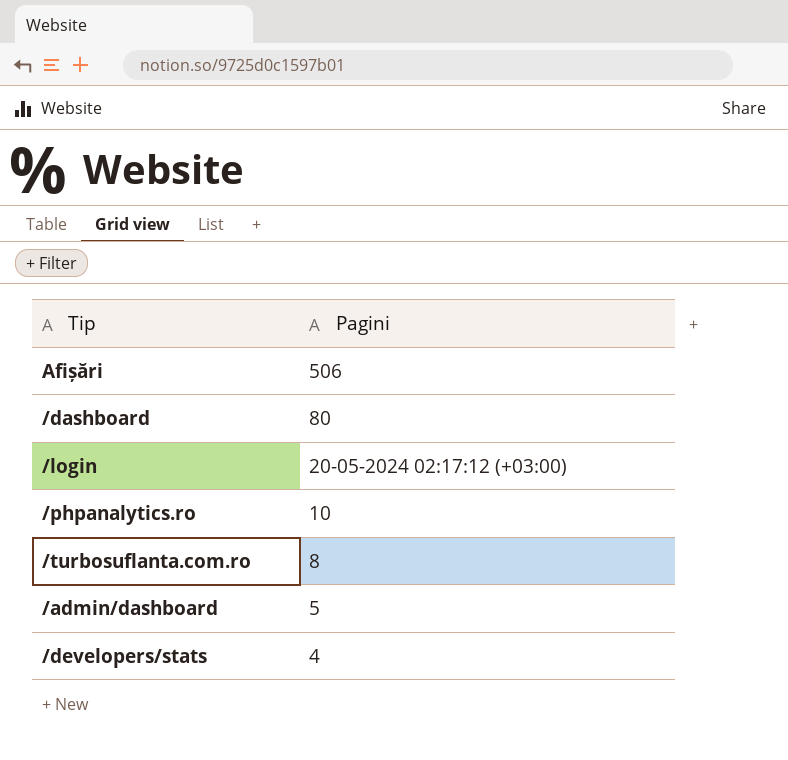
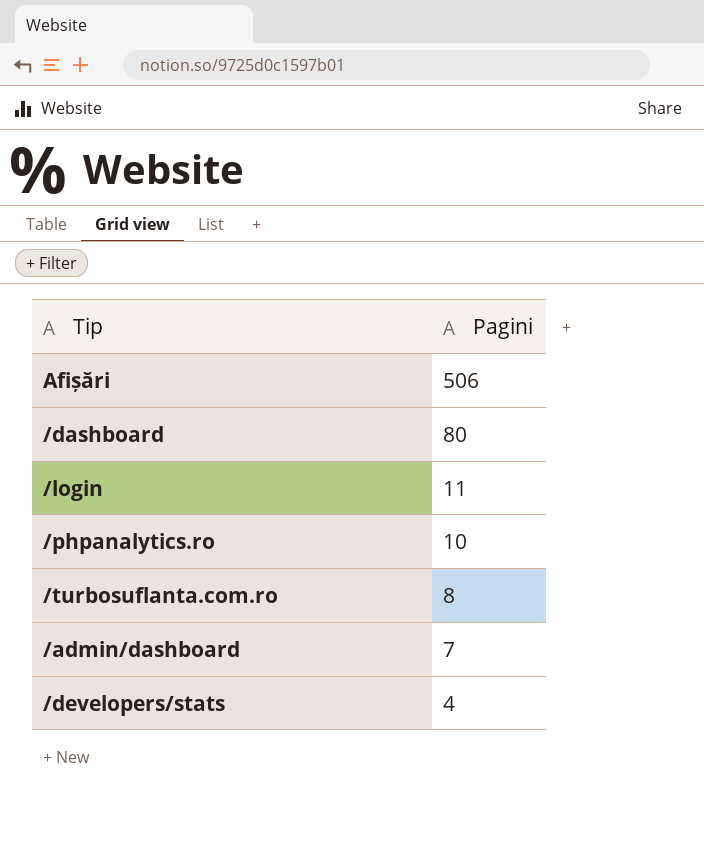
/login | Pagini: 20-05-2024 02:17:12 (+03:00) -> 11
/admin/dashboard | Pagini: 5 -> 7

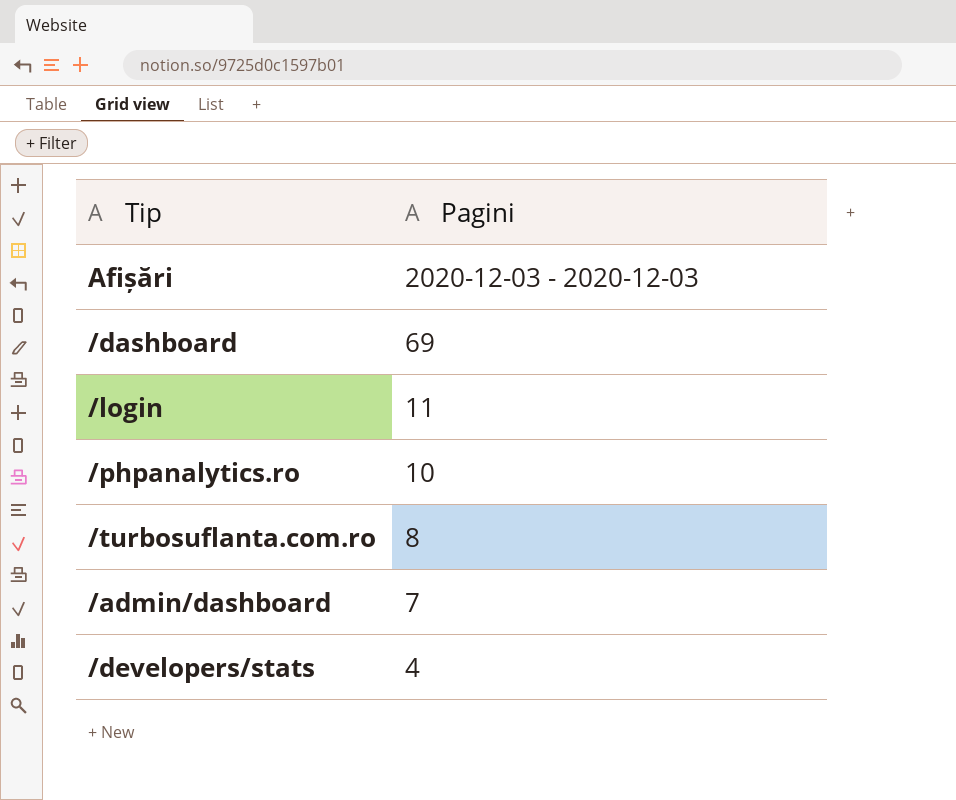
Afișări | Pagini: 506 -> 2020-12-03 - 2020-12-03
/dashboard | Pagini: 80 -> 69

